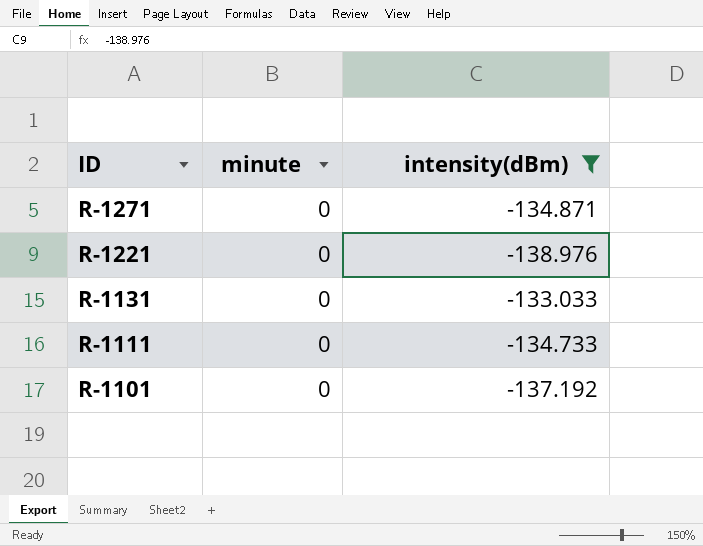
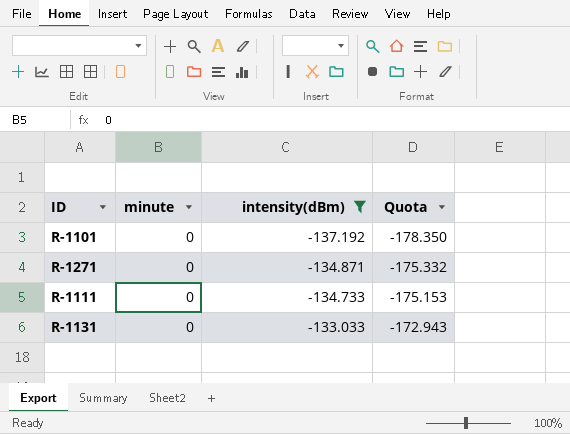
row order: ID descending -> intensity(dBm) ascending
column Quota | formula: none -> [intensity(dBm)] * 1.3
row R-1221: 0 | -138.976 -> none

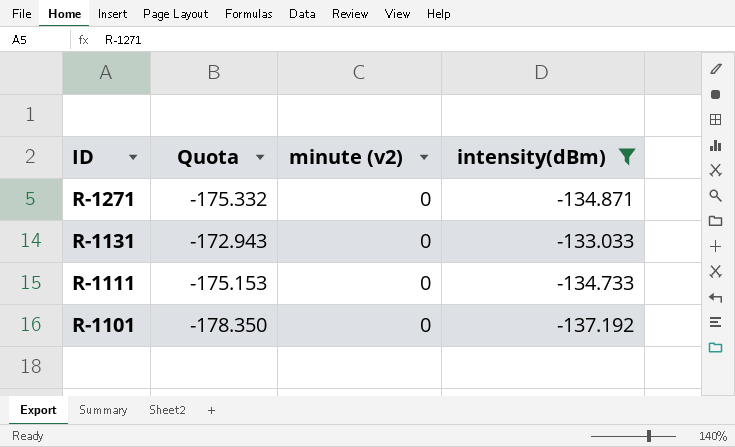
row order: intensity(dBm) ascending -> ID descending
column Quota | position: 4 -> 2
column name: minute -> minute (v2)

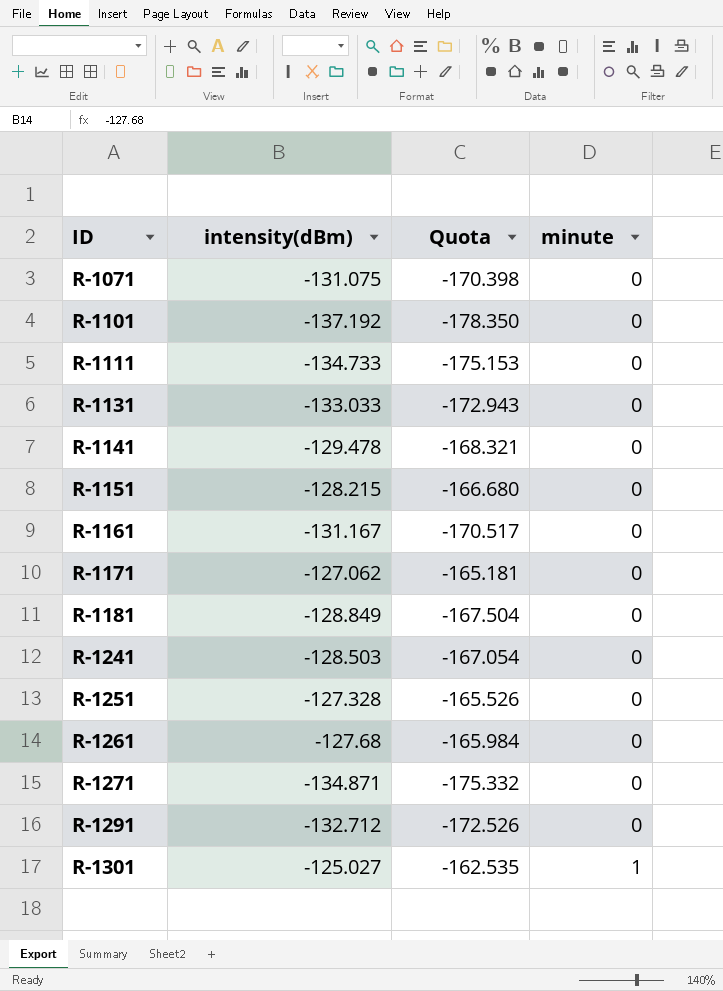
filter: intensity(dBm) <= -133.033 -> none
row order: ID descending -> ID ascending
column intensity(dBm) | position: 4 -> 2
column name: minute (v2) -> minute

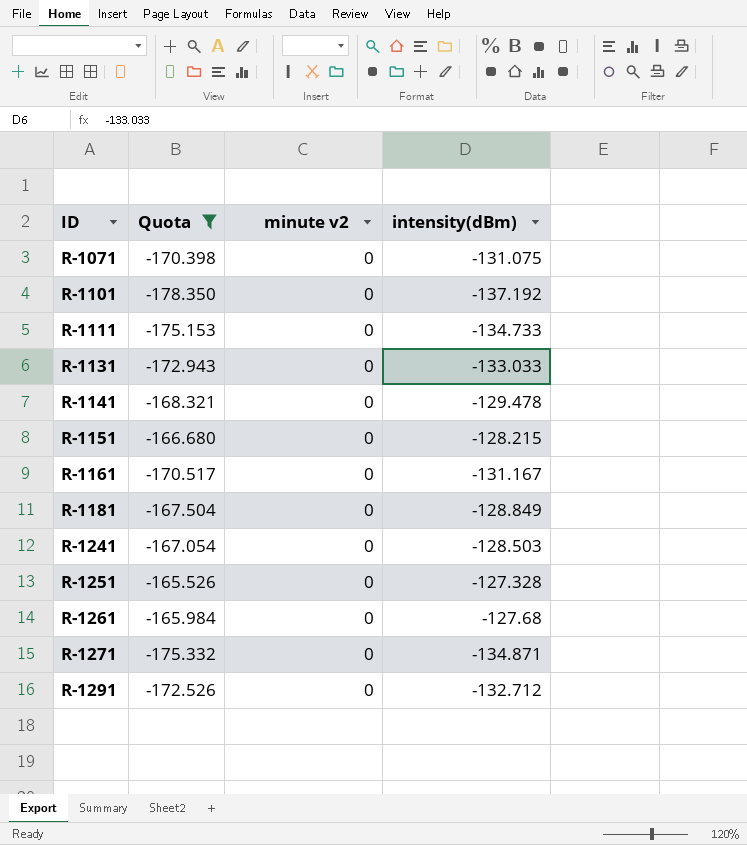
filter: none -> Quota <= -165.526
column name: minute -> minute v2
column intensity(dBm) | position: 2 -> 4

